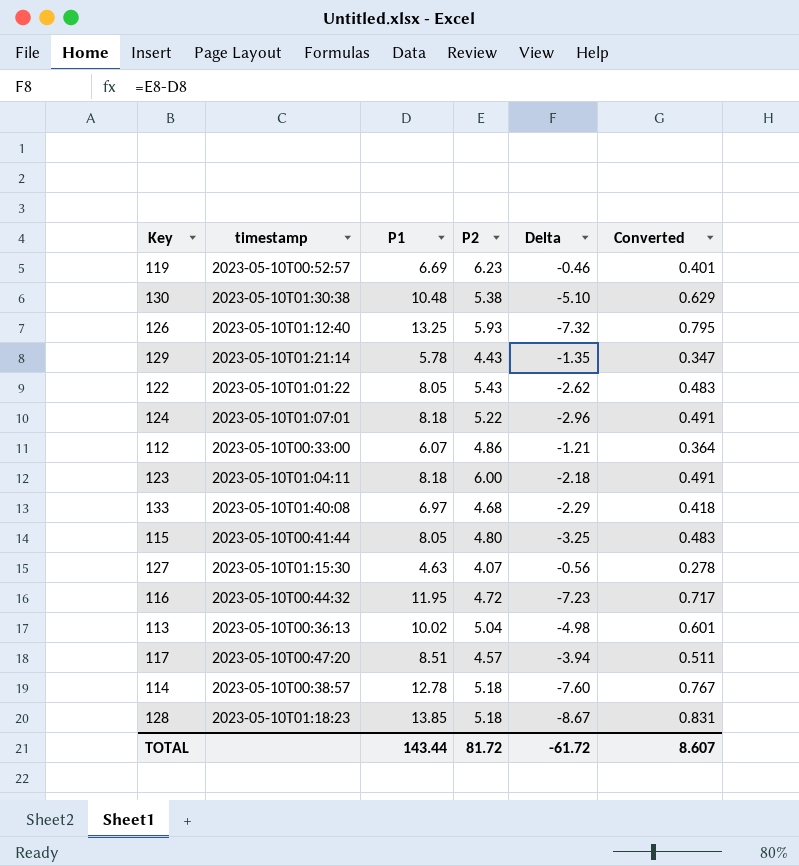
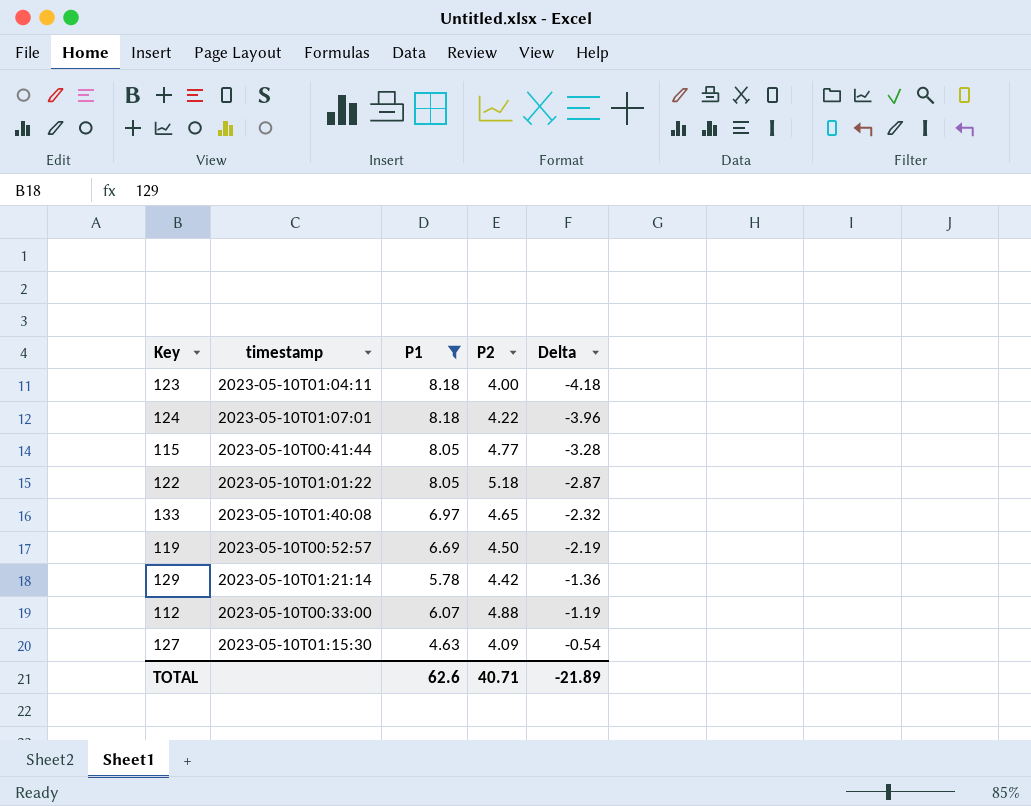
filter: none -> P1 <= 8.18
row order: none -> Delta ascending
column Converted | formula: [P1] * 0.06 -> none
123 | P2: 6.00 -> 4.00
123 | Delta: -2.18 -> -4.18
124 | P2: 5.22 -> 4.22
124 | Delta: -2.96 -> -3.96
115 | P2: 4.80 -> 4.77
115 | Delta: -3.25 -> -3.28
122 | P2: 5.43 -> 5.18
122 | Delta: -2.62 -> -2.87
133 | P2: 4.68 -> 4.65
133 | Delta: -2.29 -> -2.32
119 | P2: 6.23 -> 4.50
119 | Delta: -0.46 -> -2.19
129 | P2: 4.43 -> 4.42
129 | Delta: -1.35 -> -1.36
112 | P2: 4.86 -> 4.88
112 | Delta: -1.21 -> -1.19
127 | P2: 4.07 -> 4.09
127 | Delta: -0.56 -> -0.54
TOTAL | P1: 143.44 -> 62.6
TOTAL | P2: 81.72 -> 40.71
TOTAL | Delta: -61.72 -> -21.89

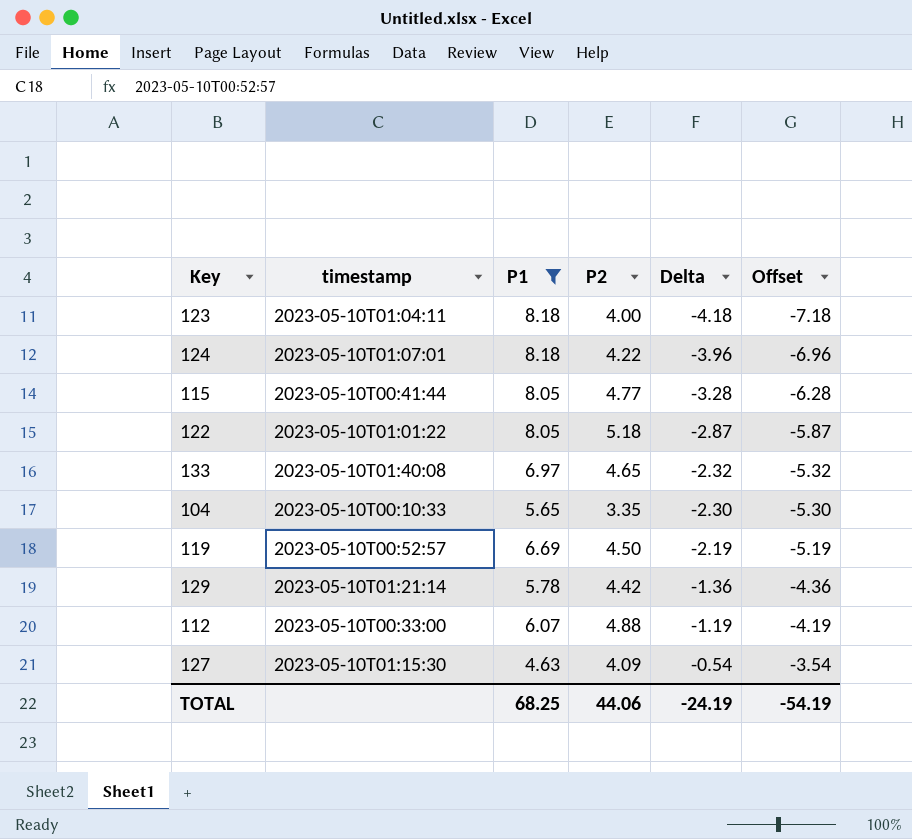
column Offset | formula: none -> [Delta] - 3
row 104: none -> 2023-05-10T00:10:33 | 5.65 | 3.35 | -2.30 | -5.30
TOTAL | P1: 62.6 -> 68.25
TOTAL | P2: 40.71 -> 44.06
TOTAL | Delta: -21.89 -> -24.19

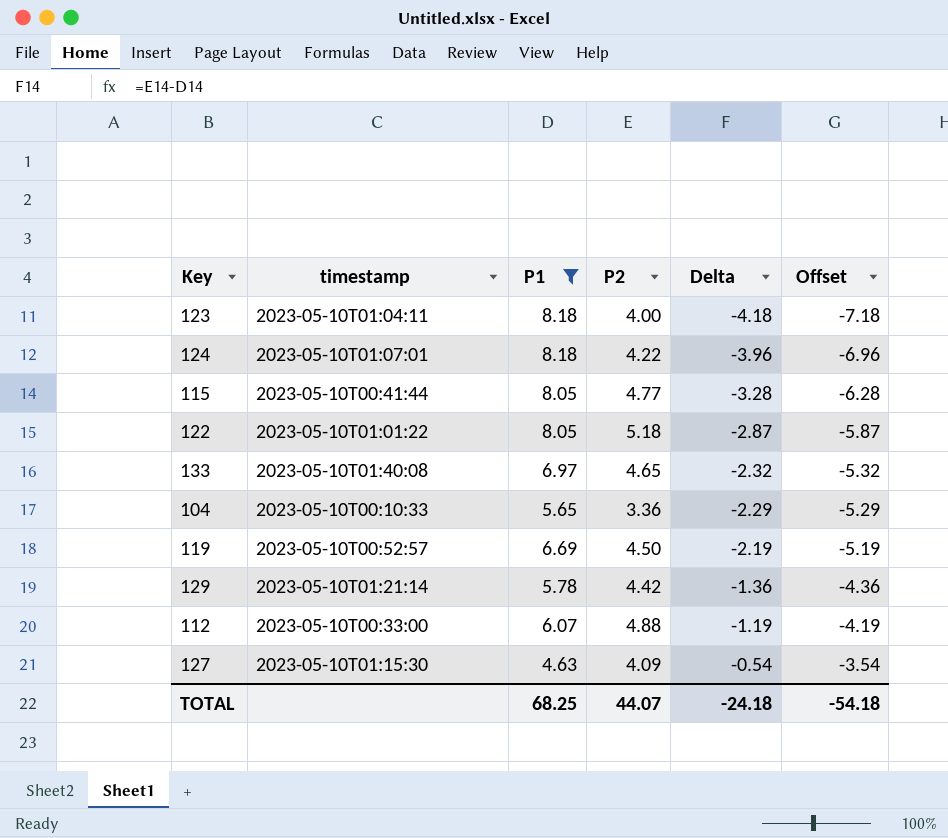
104 | P2: 3.35 -> 3.36
104 | Delta: -2.30 -> -2.29
104 | Offset: -5.30 -> -5.29
TOTAL | P2: 44.06 -> 44.07
TOTAL | Delta: -24.19 -> -24.18
TOTAL | Offset: -54.19 -> -54.18

